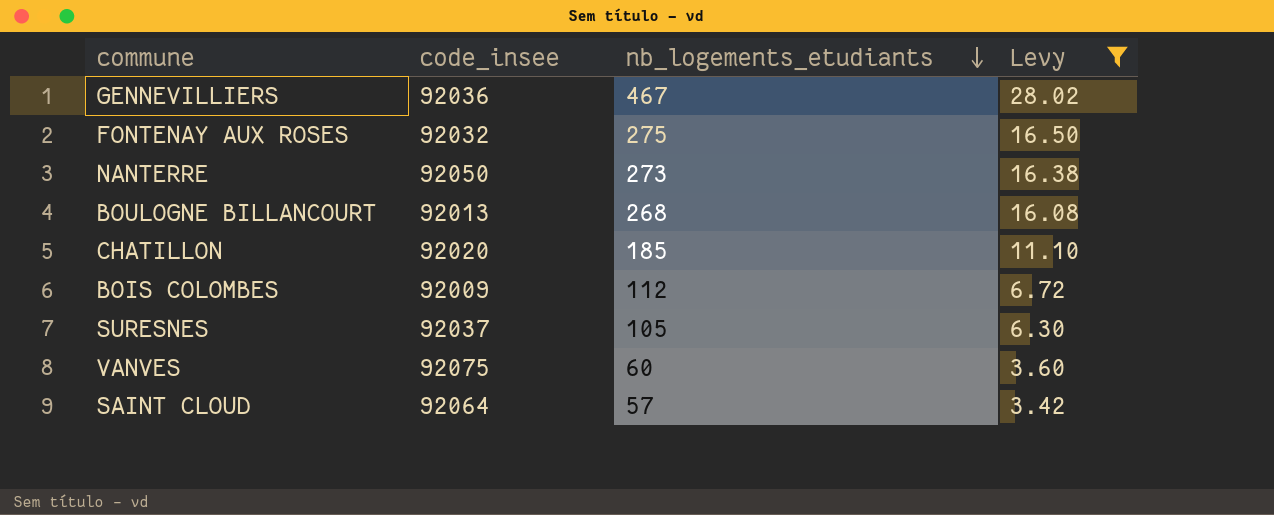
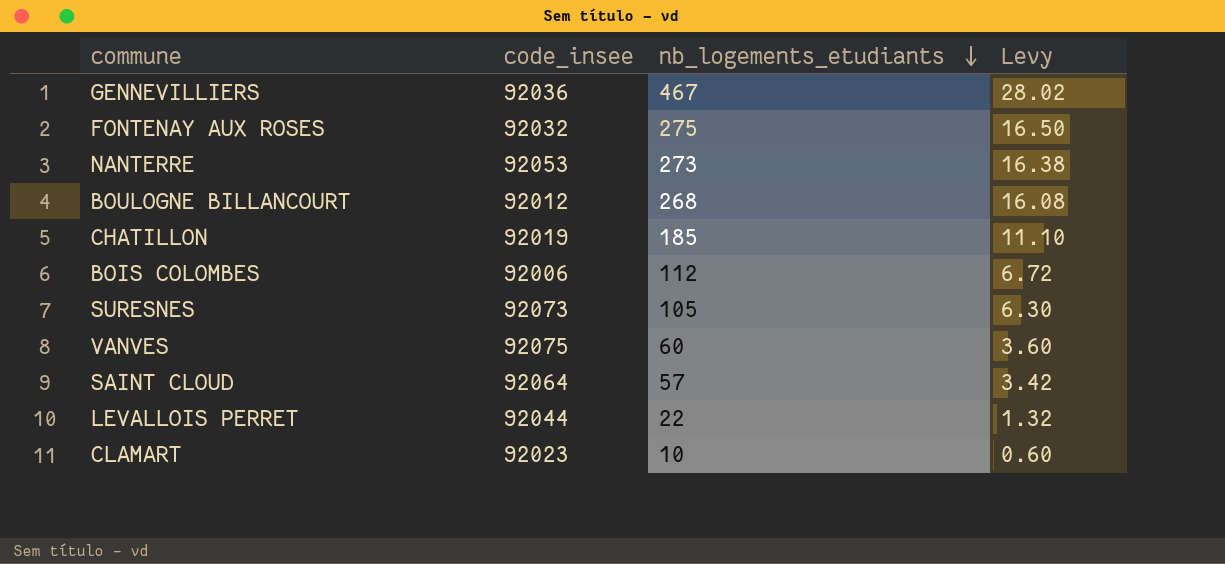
filter: Levy >= 3.42 -> none
NANTERRE | code_insee: 92050 -> 92053
BOULOGNE BILLANCOURT | code_insee: 92013 -> 92012
CHATILLON | code_insee: 92020 -> 92019
BOIS COLOMBES | code_insee: 92009 -> 92006
SURESNES | code_insee: 92037 -> 92073

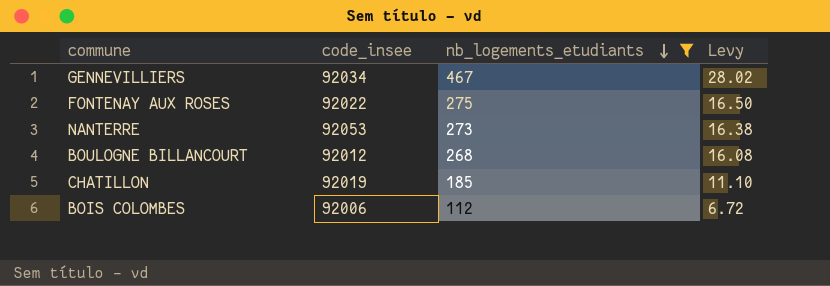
filter: none -> nb_logements_etudiants >= 112
GENNEVILLIERS | code_insee: 92036 -> 92034
FONTENAY AUX ROSES | code_insee: 92032 -> 92022

